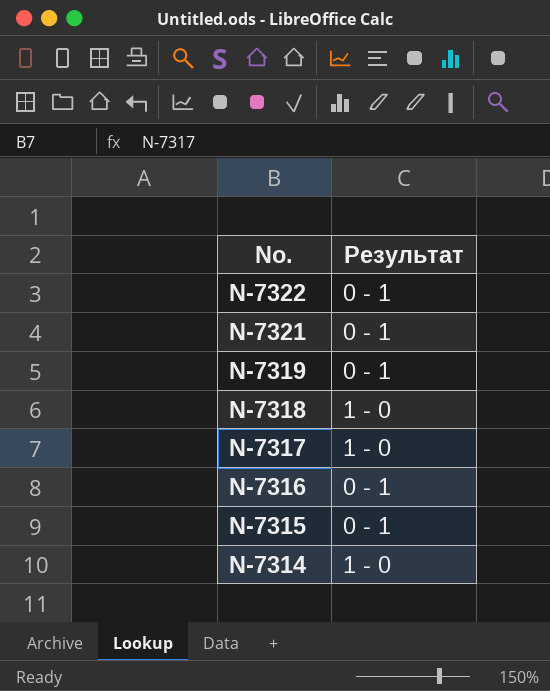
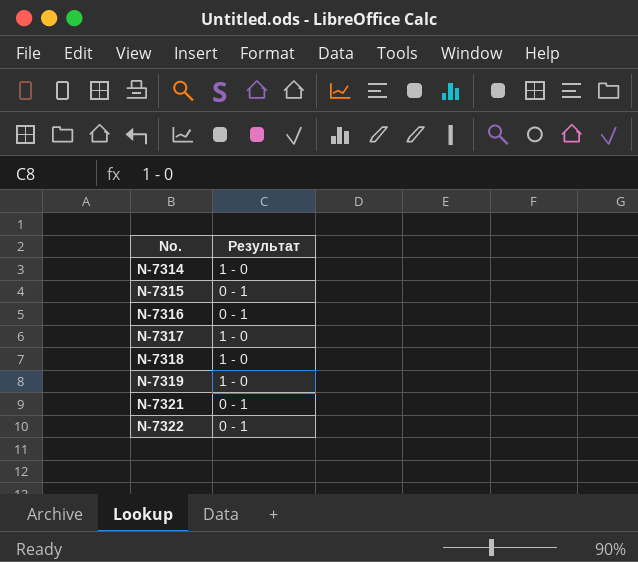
row order: No. descending -> No. ascending
N-7319 | Результат: 0 - 1 -> 1 - 0

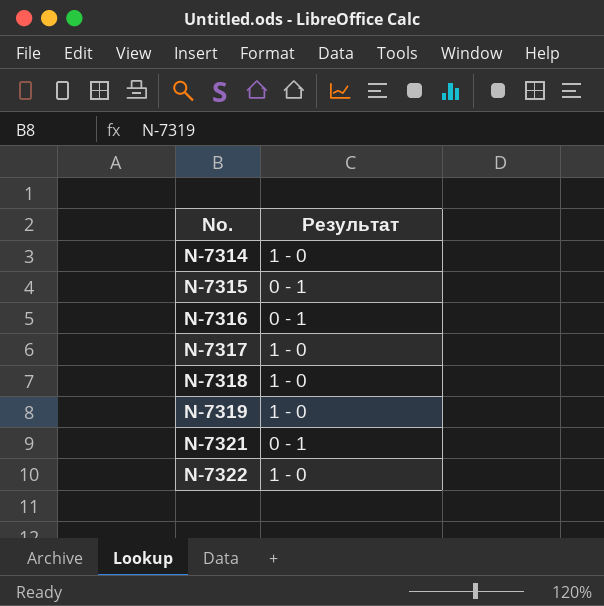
N-7322 | Результат: 0 - 1 -> 1 - 0

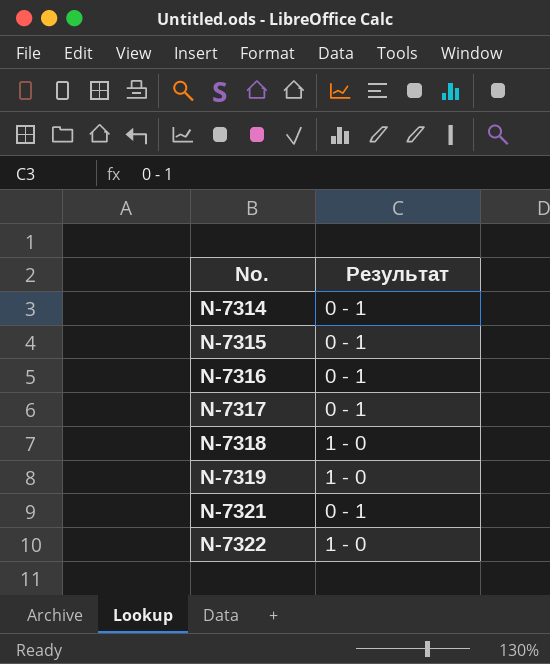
N-7314 | Результат: 1 - 0 -> 0 - 1
N-7317 | Результат: 1 - 0 -> 0 - 1

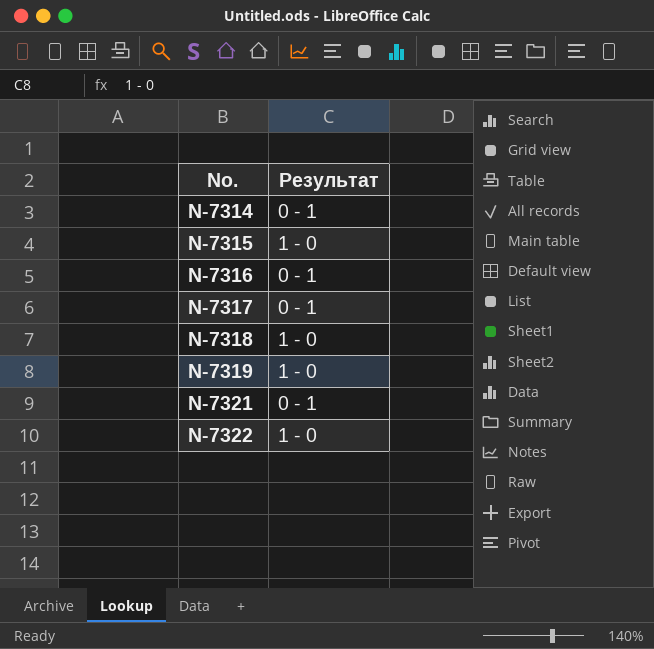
N-7315 | Результат: 0 - 1 -> 1 - 0

